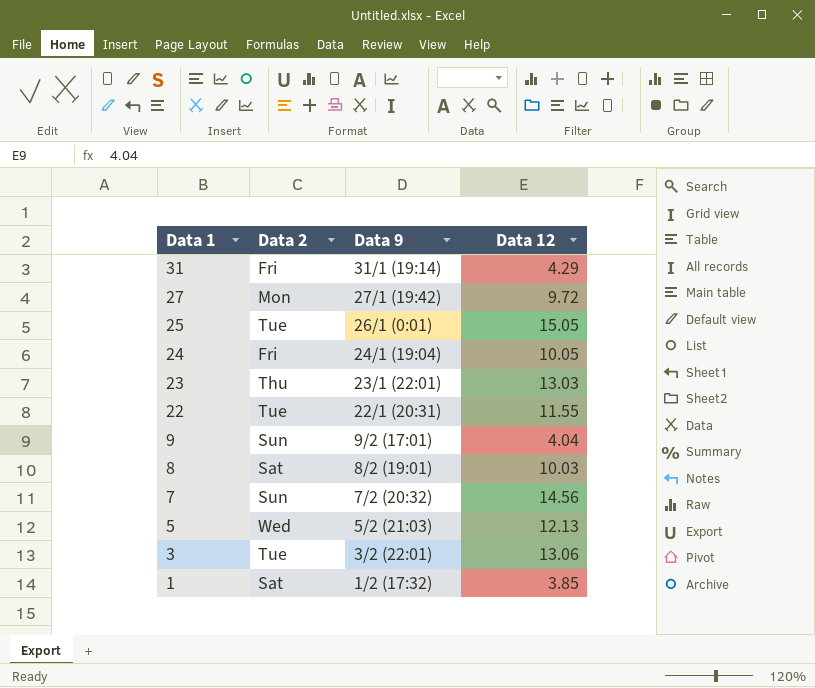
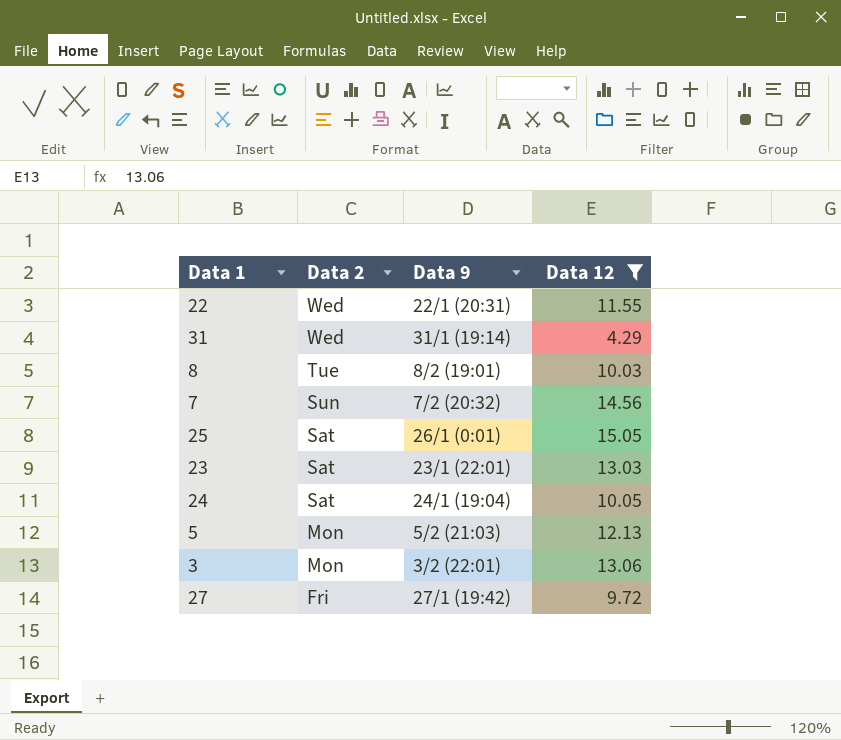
filter: none -> Data 12 >= 4.29
row order: Data 1 descending -> Data 2 descending
22 | Data 2: Tue -> Wed
31 | Data 2: Fri -> Wed
8 | Data 2: Sat -> Tue
25 | Data 2: Tue -> Sat
23 | Data 2: Thu -> Sat
24 | Data 2: Fri -> Sat
5 | Data 2: Wed -> Mon
3 | Data 2: Tue -> Mon
27 | Data 2: Mon -> Fri

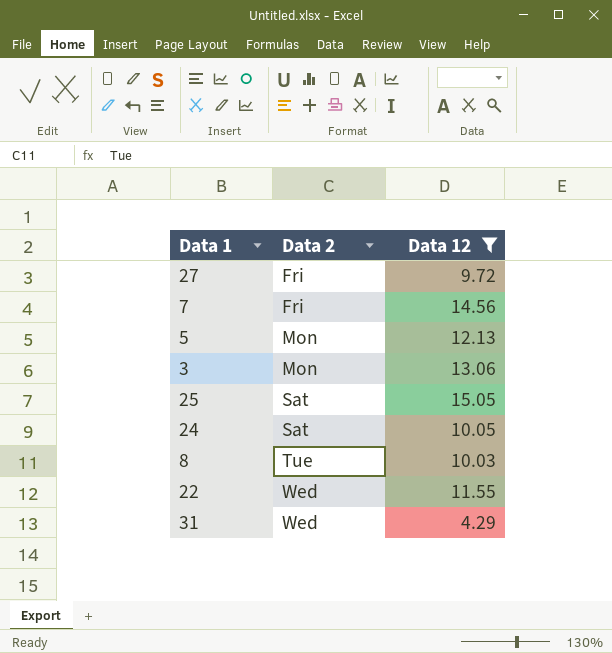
row order: Data 2 descending -> Data 2 ascending
column Data 9 | position: 3 -> none
row 23: Sat | 23/1 (22:01) | 13.03 -> none
7 | Data 2: Sun -> Fri

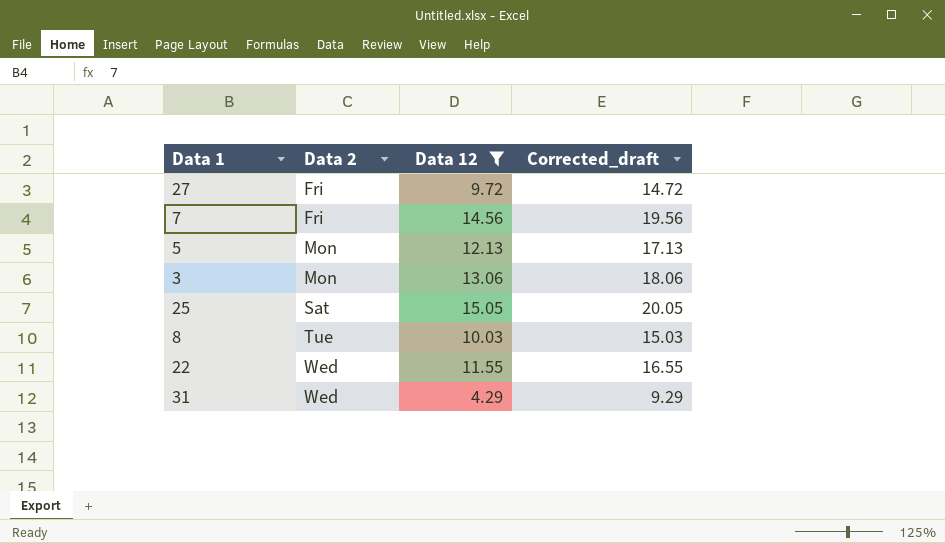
column Corrected_draft | formula: none -> [Data 12] + 5
row 24: Sat | 10.05 -> none

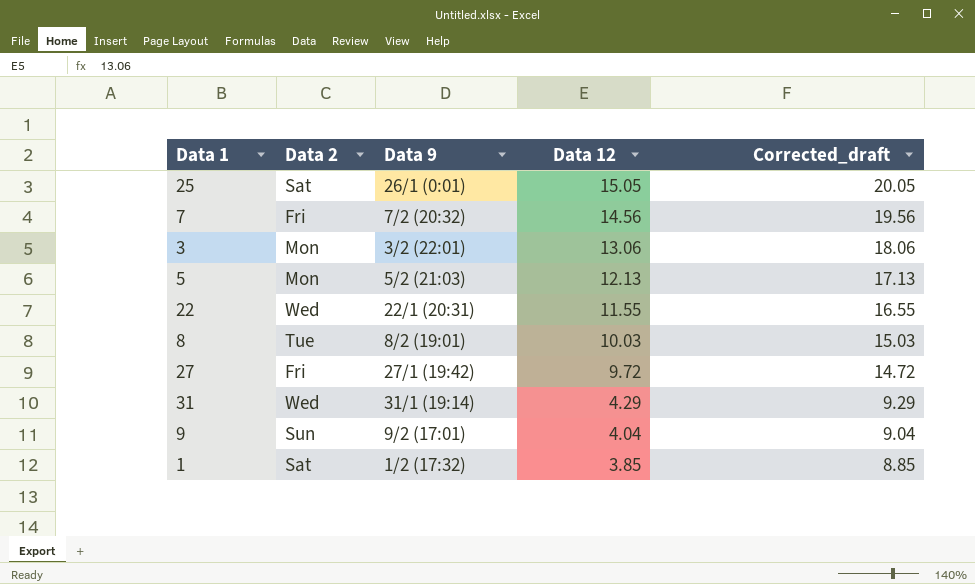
filter: Data 12 >= 4.29 -> none
row order: Data 2 ascending -> Data 12 descending
column Data 9 | position: none -> 3

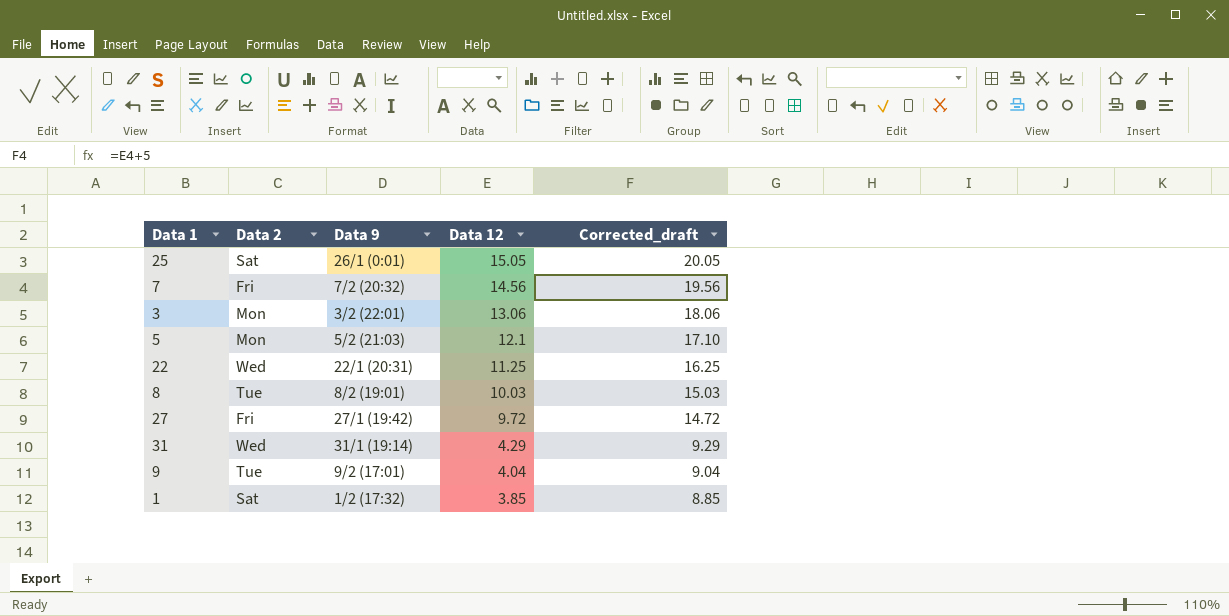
5 | Data 12: 12.13 -> 12.1
5 | Corrected_draft: 17.13 -> 17.10
22 | Data 12: 11.55 -> 11.25
22 | Corrected_draft: 16.55 -> 16.25
9 | Data 2: Sun -> Tue

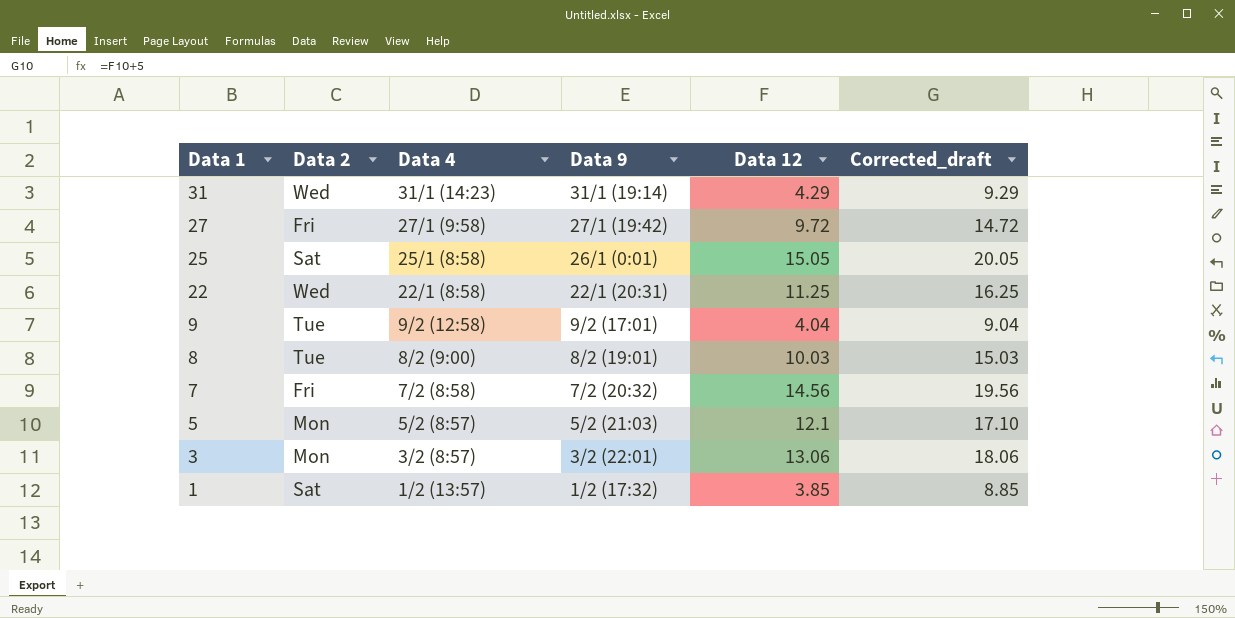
row order: Data 12 descending -> Data 1 descending
column Data 4 | position: none -> 3

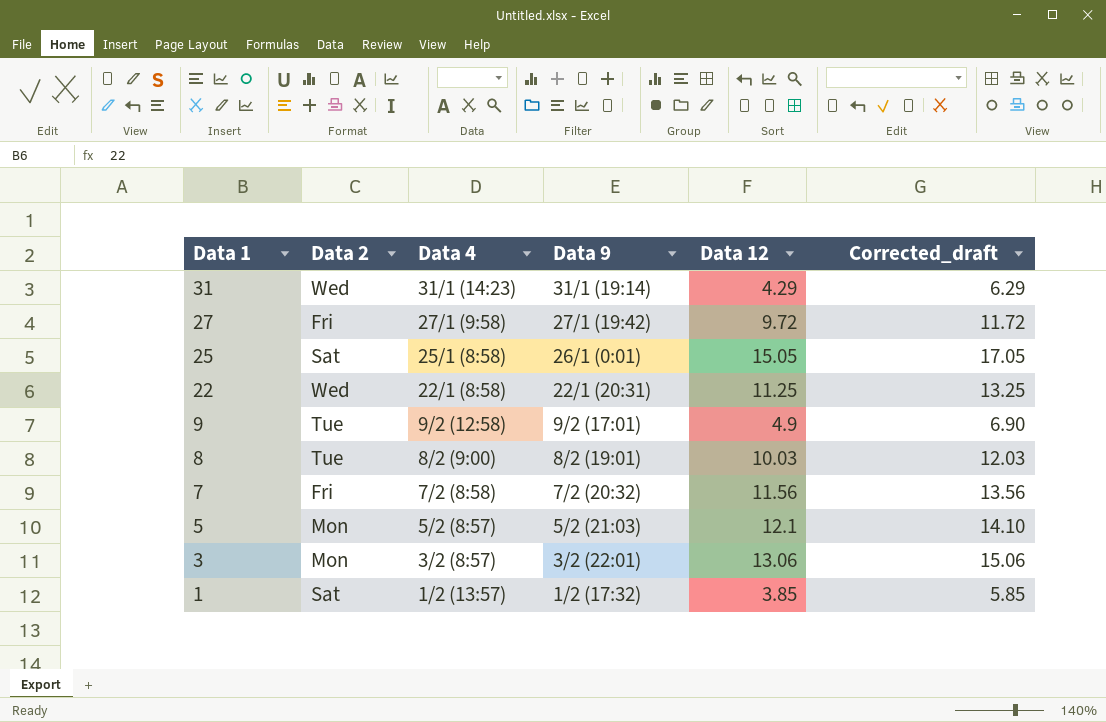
column Corrected_draft | formula: [Data 12] + 5 -> [Data 12] + 2
9 | Data 12: 4.04 -> 4.9
7 | Data 12: 14.56 -> 11.56

